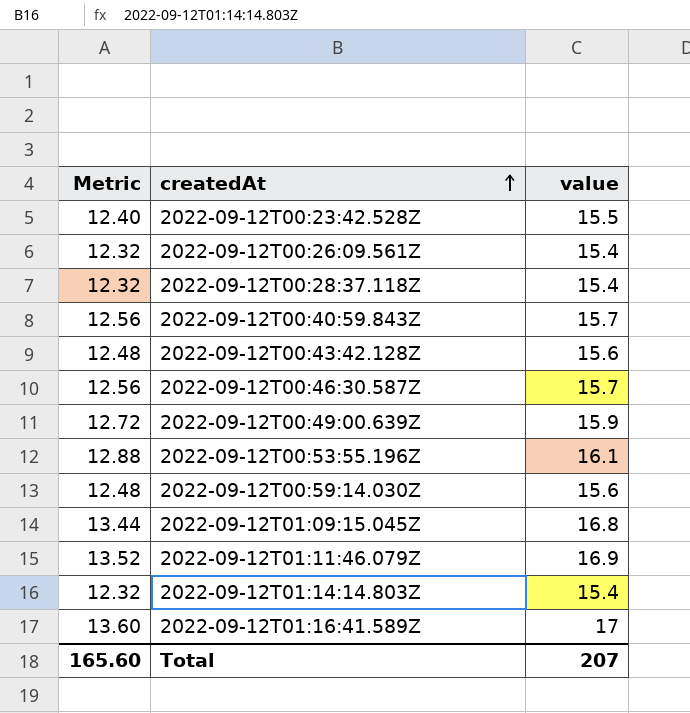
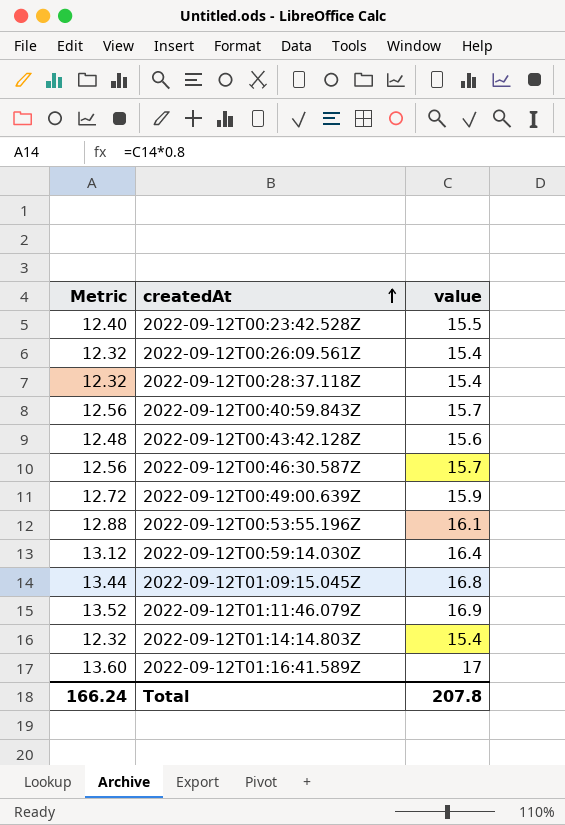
2022-09-12T00:59:14.030Z | Metric: 12.48 -> 13.12
2022-09-12T00:59:14.030Z | value: 15.6 -> 16.4
Total | Metric: 165.60 -> 166.24
Total | value: 207 -> 207.8

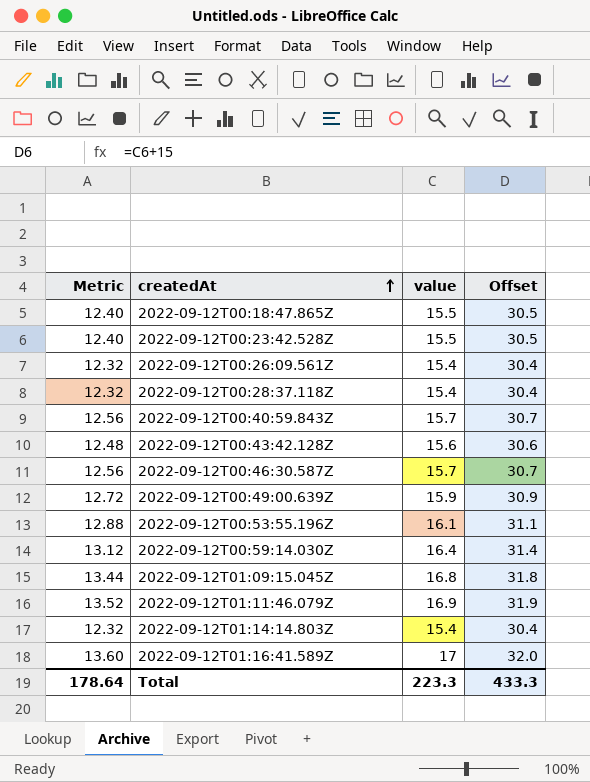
column Offset | formula: none -> [value] + 15
row 2022-09-12T00:18:47.865Z: none -> 12.40 | 15.5 | 30.5
Total | Metric: 166.24 -> 178.64
Total | value: 207.8 -> 223.3

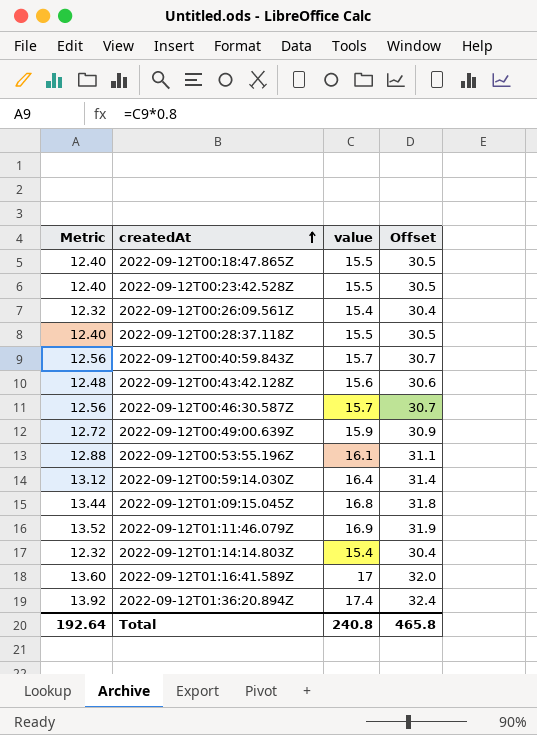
2022-09-12T00:28:37.118Z | Metric: 12.32 -> 12.40
2022-09-12T00:28:37.118Z | value: 15.4 -> 15.5
2022-09-12T00:28:37.118Z | Offset: 30.4 -> 30.5
row 2022-09-12T01:36:20.894Z: none -> 13.92 | 17.4 | 32.4
Total | Metric: 178.64 -> 192.64
Total | value: 223.3 -> 240.8
Total | Offset: 433.3 -> 465.8

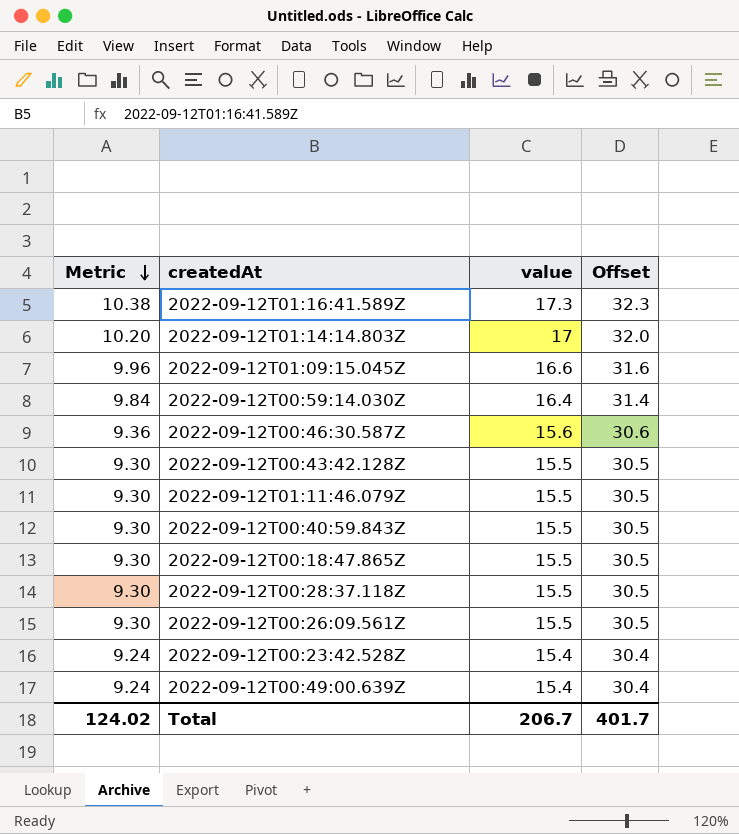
row order: createdAt ascending -> Metric descending
column Metric | formula: [value] * 0.8 -> [value] * 0.6
row 2022-09-12T00:53:55.196Z: 12.88 | 16.1 | 31.1 -> none
row 2022-09-12T01:36:20.894Z: 13.92 | 17.4 | 32.4 -> none
2022-09-12T01:16:41.589Z | value: 17 -> 17.3
2022-09-12T01:16:41.589Z | Offset: 32.0 -> 32.3
2022-09-12T01:14:14.803Z | value: 15.4 -> 17
2022-09-12T01:14:14.803Z | Offset: 30.4 -> 32.0
2022-09-12T01:09:15.045Z | value: 16.8 -> 16.6
2022-09-12T01:09:15.045Z | Offset: 31.8 -> 31.6
2022-09-12T00:46:30.587Z | value: 15.7 -> 15.6
2022-09-12T00:46:30.587Z | Offset: 30.7 -> 30.6
2022-09-12T00:43:42.128Z | value: 15.6 -> 15.5
2022-09-12T00:43:42.128Z | Offset: 30.6 -> 30.5
2022-09-12T01:11:46.079Z | value: 16.9 -> 15.5
2022-09-12T01:11:46.079Z | Offset: 31.9 -> 30.5
2022-09-12T00:40:59.843Z | value: 15.7 -> 15.5
2022-09-12T00:40:59.843Z | Offset: 30.7 -> 30.5
2022-09-12T00:26:09.561Z | value: 15.4 -> 15.5
2022-09-12T00:26:09.561Z | Offset: 30.4 -> 30.5
2022-09-12T00:23:42.528Z | value: 15.5 -> 15.4
2022-09-12T00:23:42.528Z | Offset: 30.5 -> 30.4
2022-09-12T00:49:00.639Z | value: 15.9 -> 15.4
2022-09-12T00:49:00.639Z | Offset: 30.9 -> 30.4
Total | Metric: 192.64 -> 124.02
Total | value: 240.8 -> 206.7
Total | Offset: 465.8 -> 401.7

